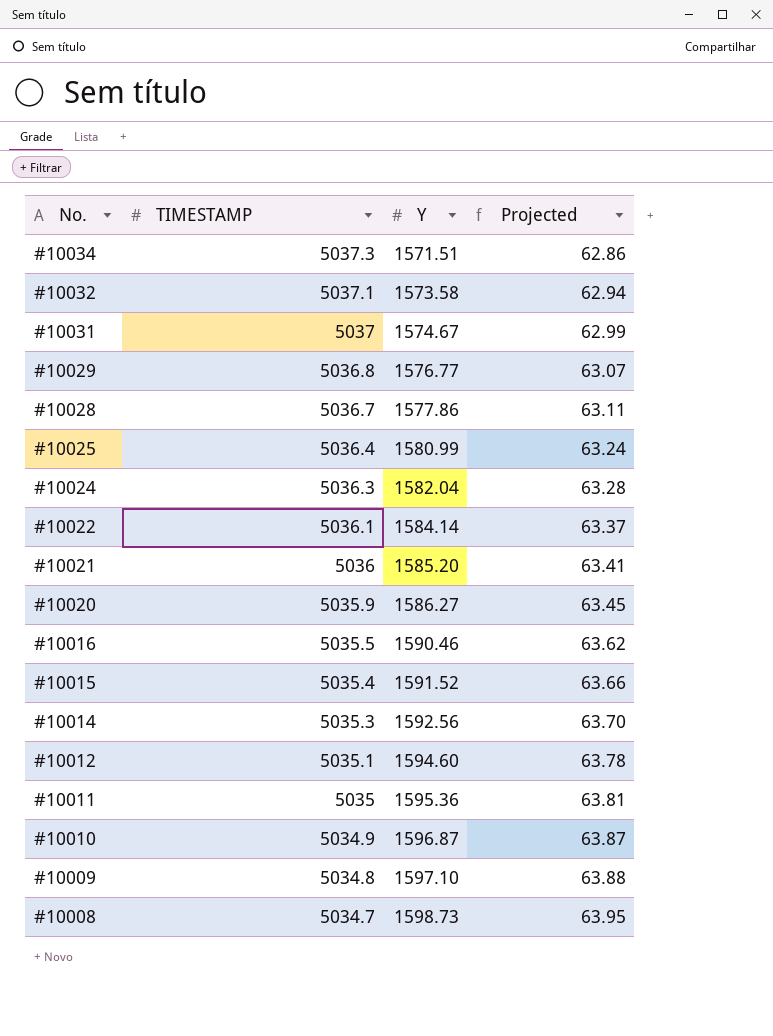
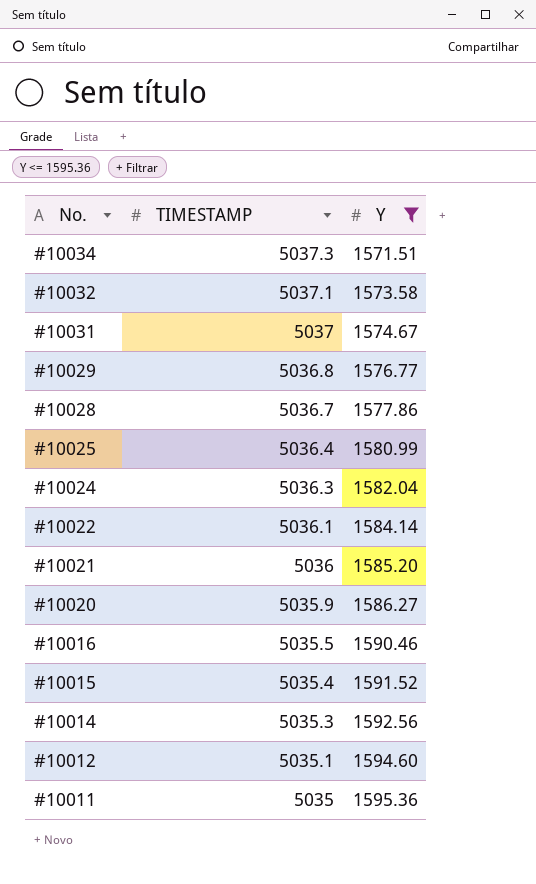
filter: none -> Y <= 1595.36
column Projected | formula: [Y] * 0.04 -> none

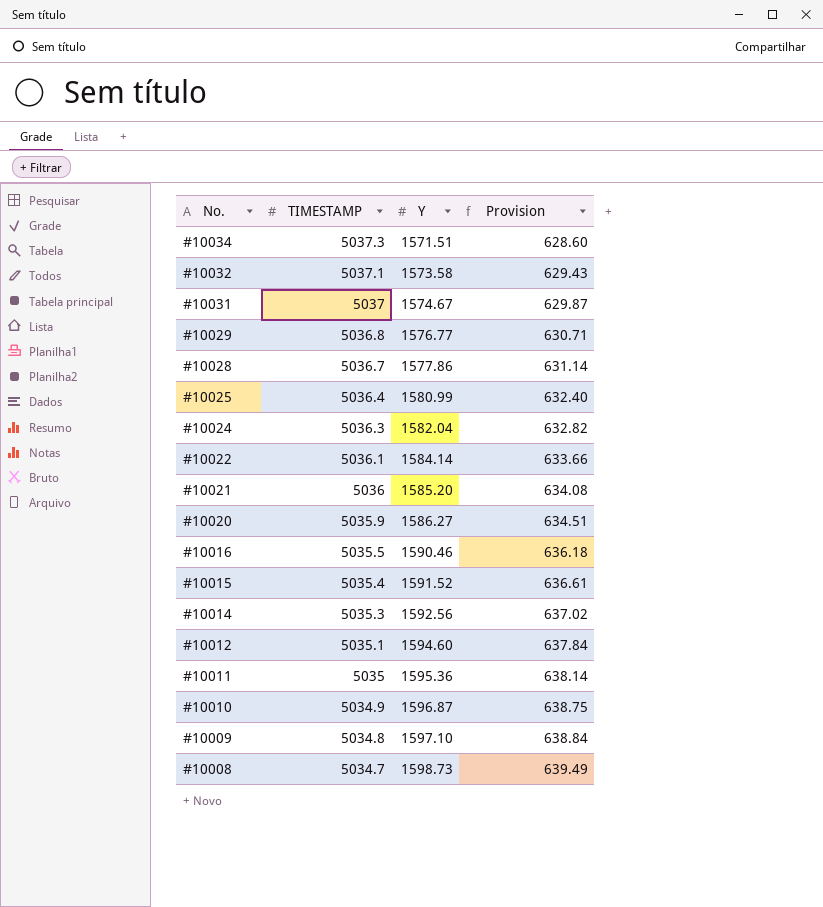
filter: Y <= 1595.36 -> none
column Provision | formula: none -> [Y] * 0.4

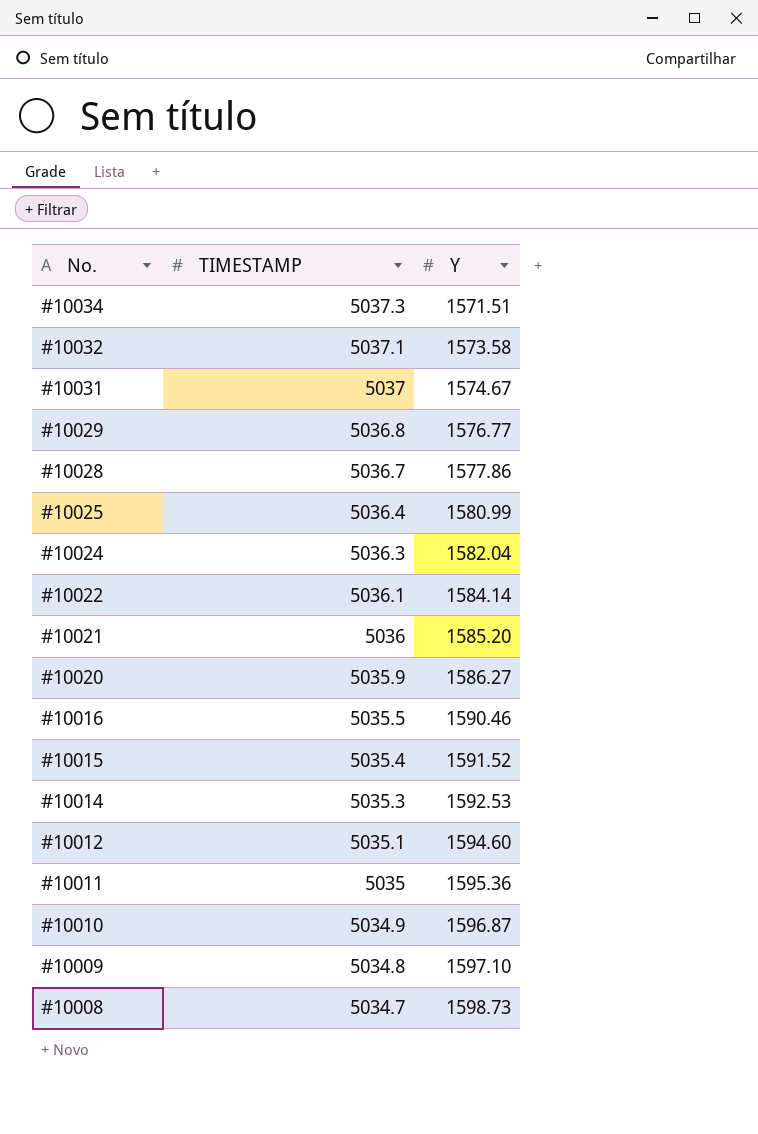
column Provision | formula: [Y] * 0.4 -> none
#10014 | Y: 1592.56 -> 1592.53

